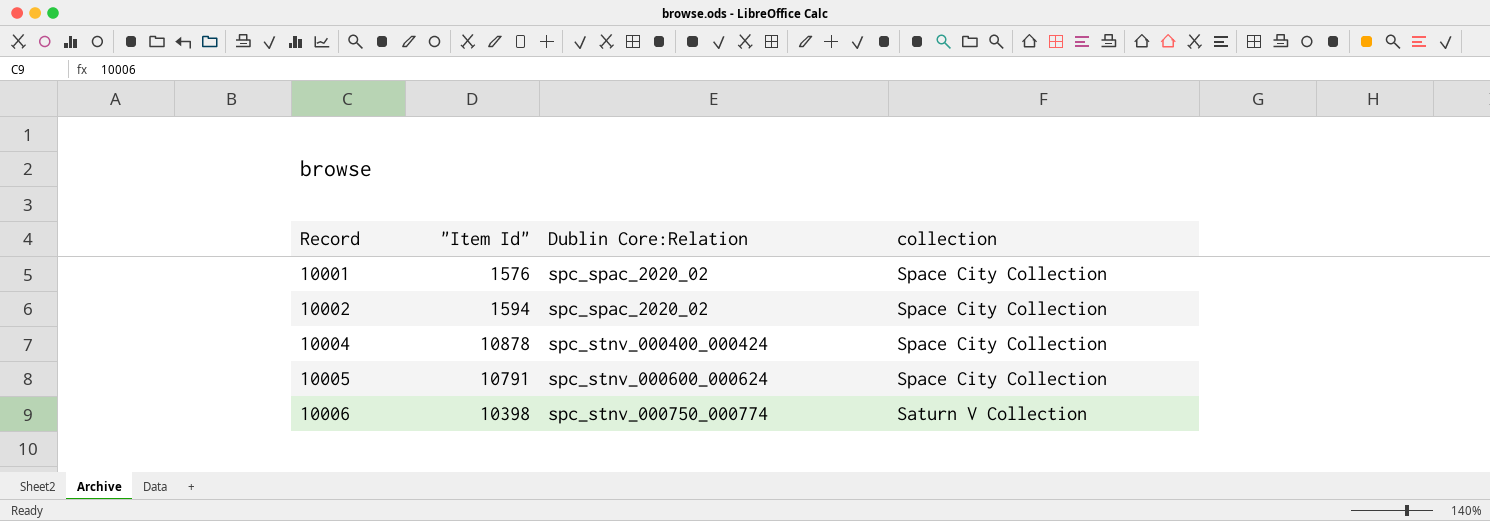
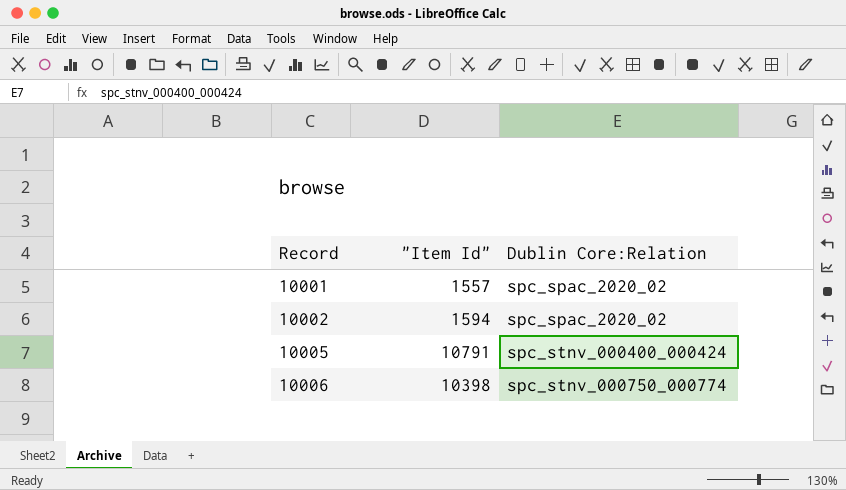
column collection | position: 4 -> none
row 10004: 10878 | spc_stnv_000400_000424 | Space City Collection -> none
10001 | "Item Id": 1576 -> 1557
10005 | Dublin Core:Relation: spc_stnv_000600_000624 -> spc_stnv_000400_000424

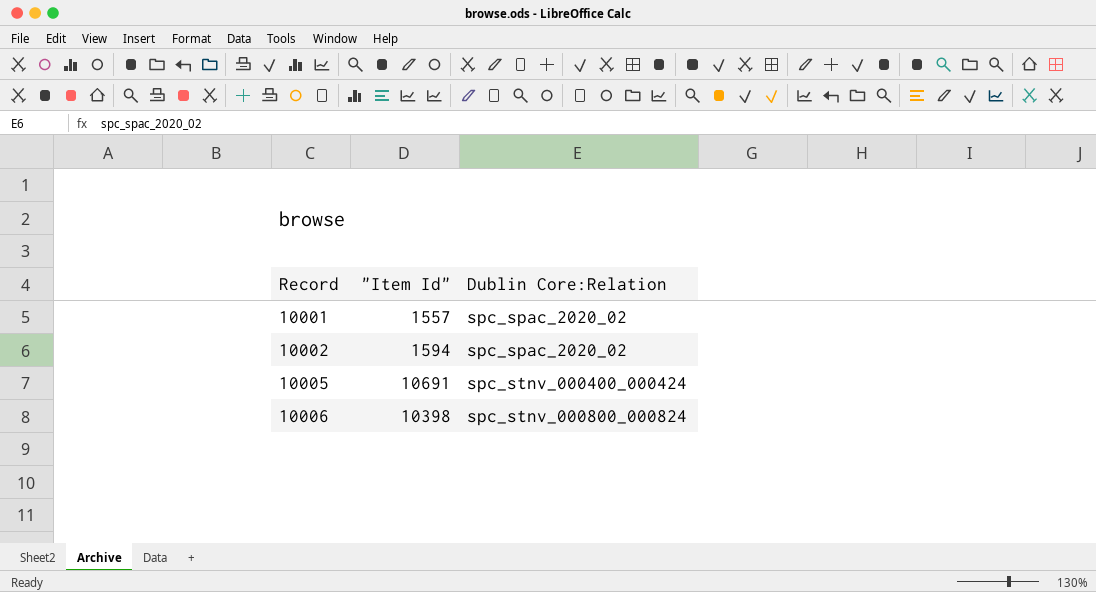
10005 | "Item Id": 10791 -> 10691
10006 | Dublin Core:Relation: spc_stnv_000750_000774 -> spc_stnv_000800_000824

